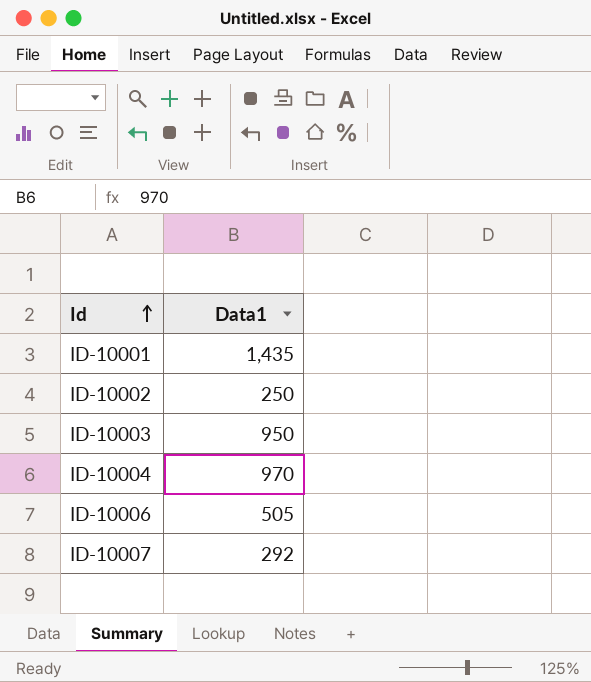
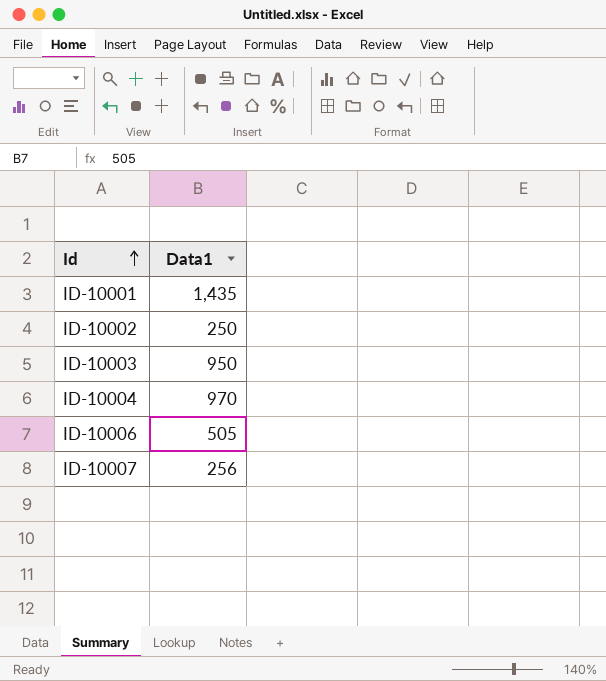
ID-10007 | Data1: 292 -> 256

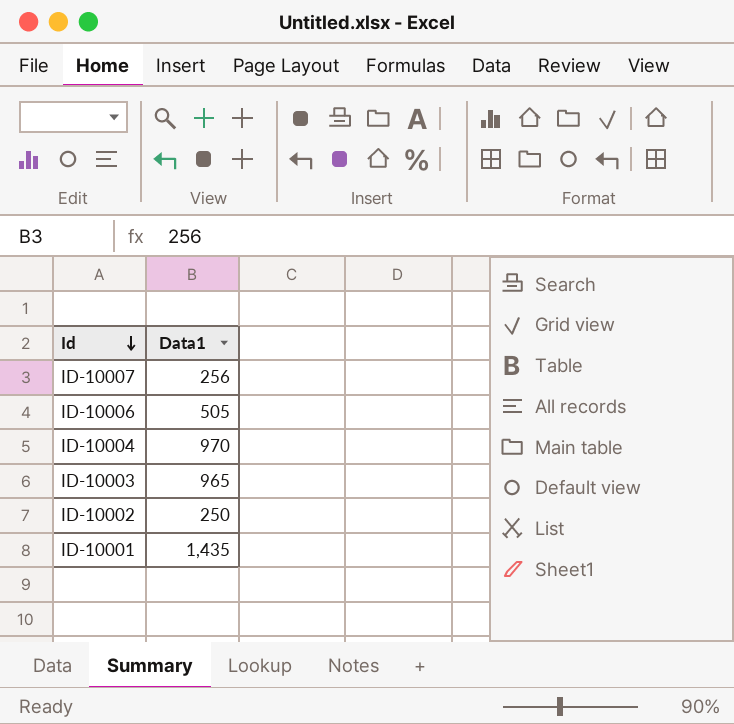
row order: Id ascending -> Id descending
ID-10003 | Data1: 950 -> 965

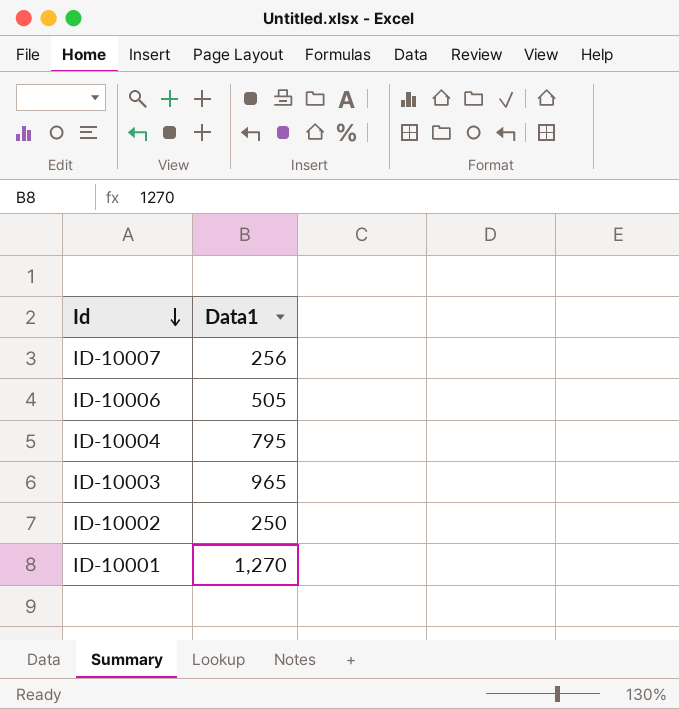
ID-10004 | Data1: 970 -> 795
ID-10001 | Data1: 1,435 -> 1,270

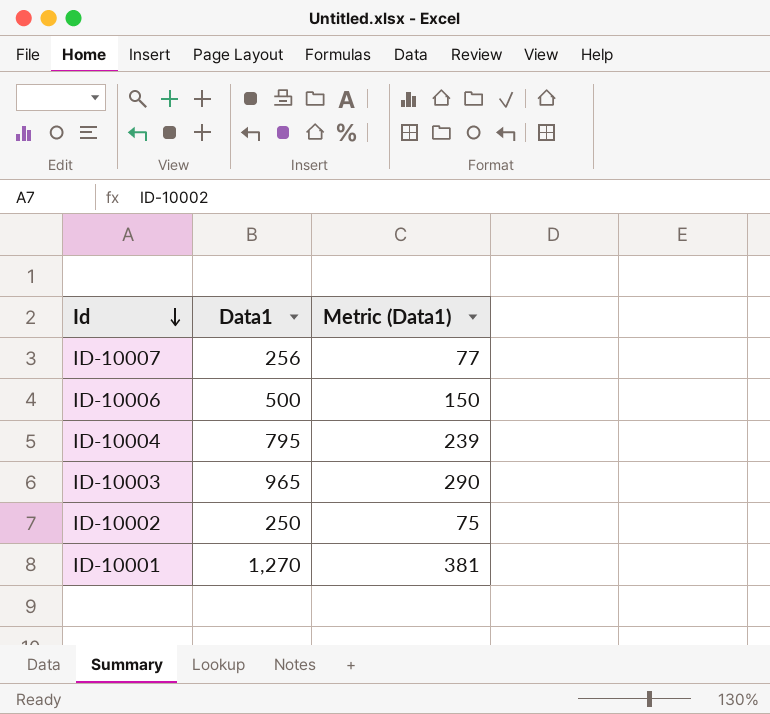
column Metric (Data1) | formula: none -> [Data1] * 0.3
ID-10006 | Data1: 505 -> 500

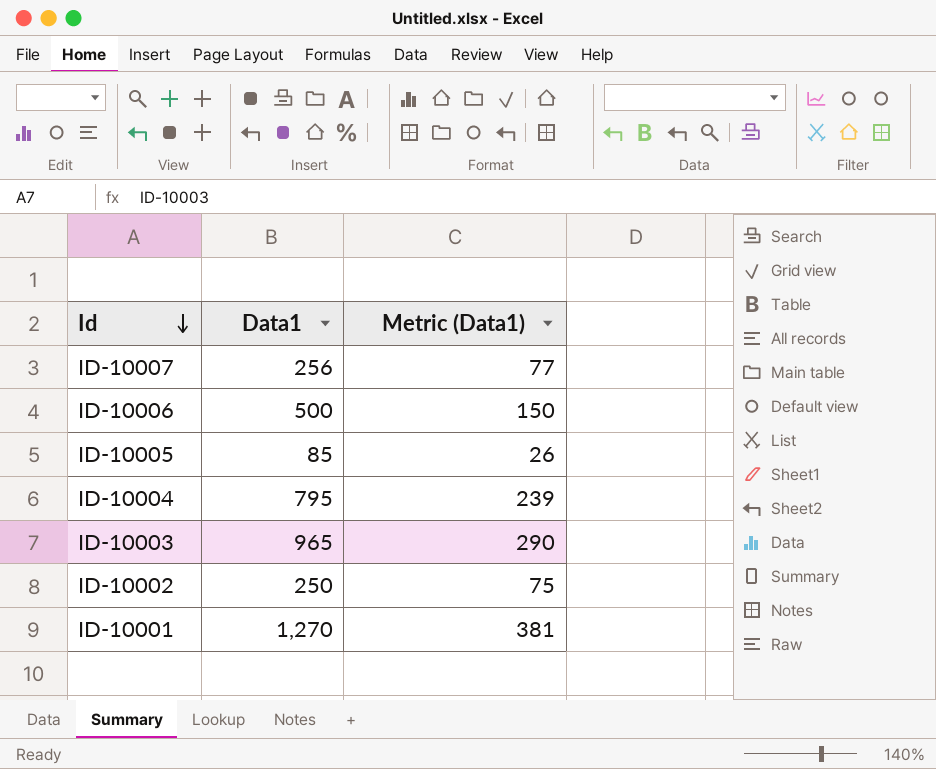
row ID-10005: none -> 85 | 26

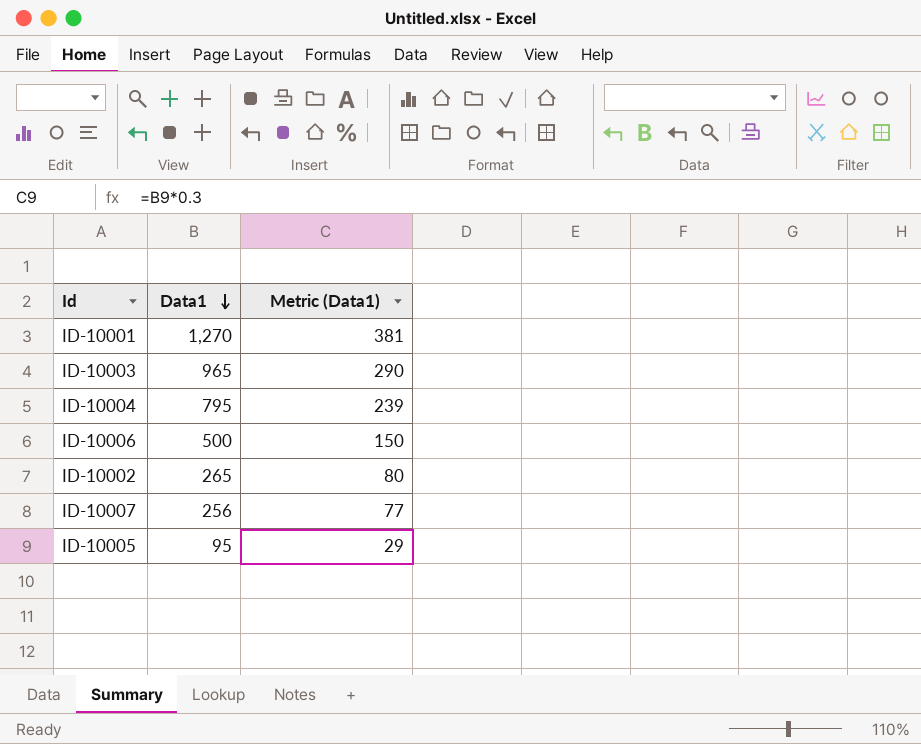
row order: Id descending -> Data1 descending
ID-10002 | Data1: 250 -> 265
ID-10002 | Metric (Data1): 75 -> 80
ID-10005 | Data1: 85 -> 95
ID-10005 | Metric (Data1): 26 -> 29

